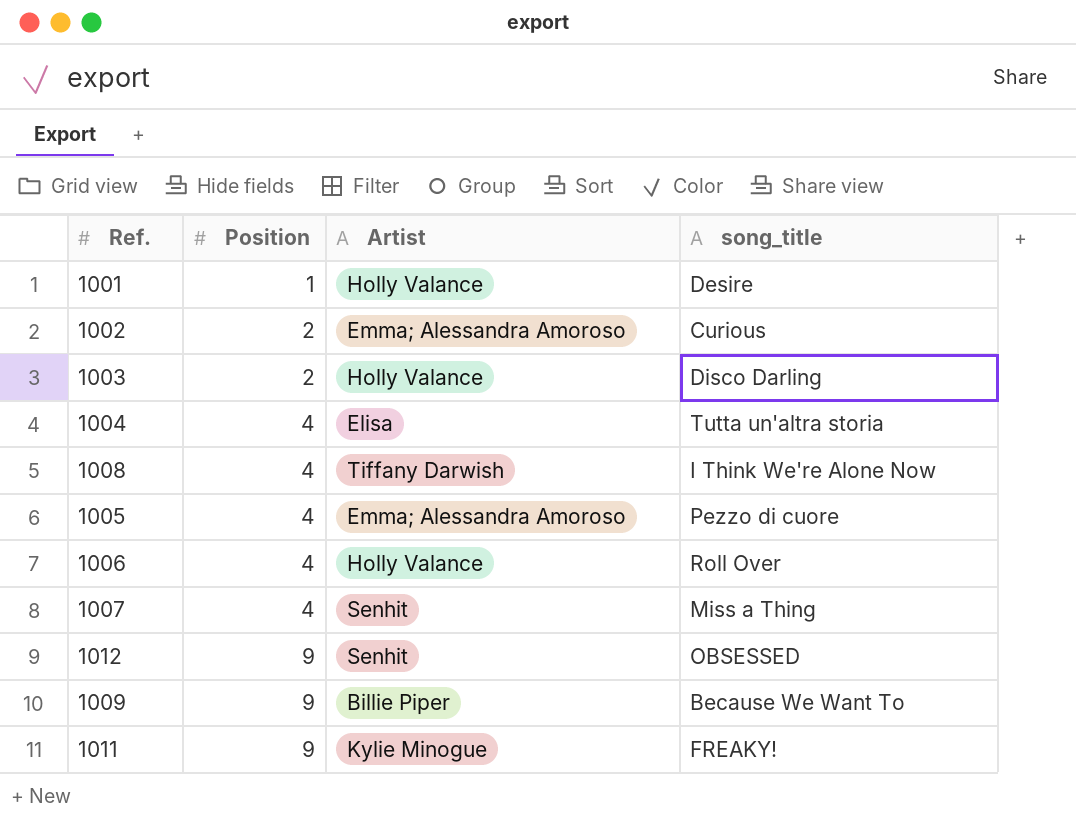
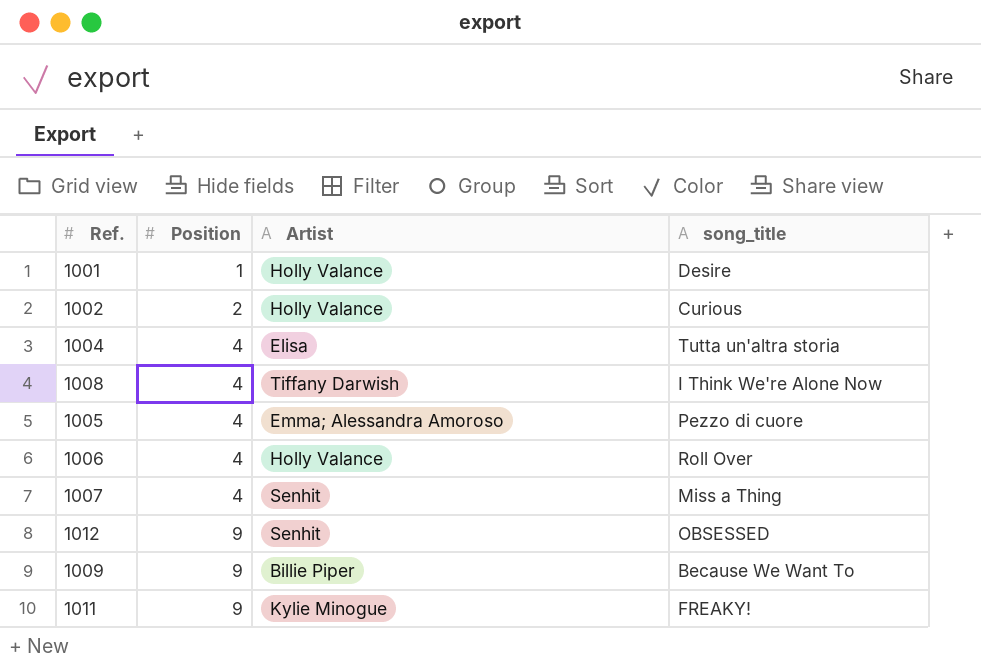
row 1003: 2 | Holly Valance | Disco Darling -> none
1002 | Artist: Emma; Alessandra Amoroso -> Holly Valance

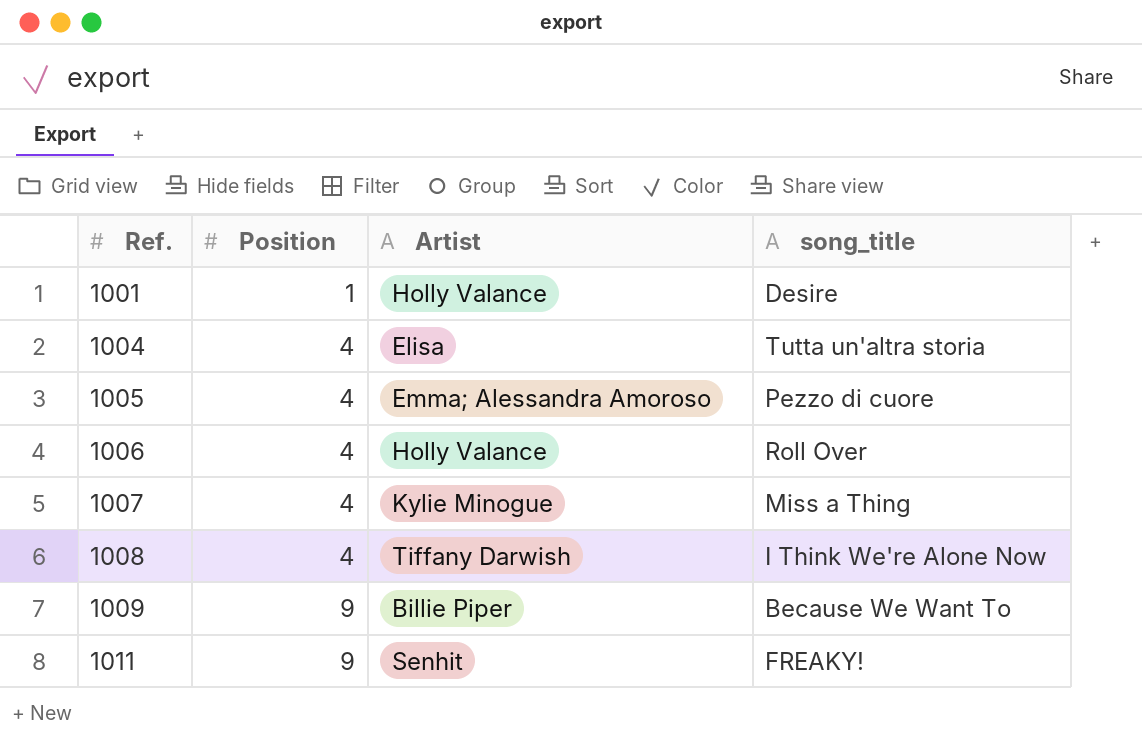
row order: Position ascending -> Ref. ascending
row 1002: 2 | Holly Valance | Curious -> none
row 1012: 9 | Senhit | OBSESSED -> none
1007 | Artist: Senhit -> Kylie Minogue
1011 | Artist: Kylie Minogue -> Senhit

